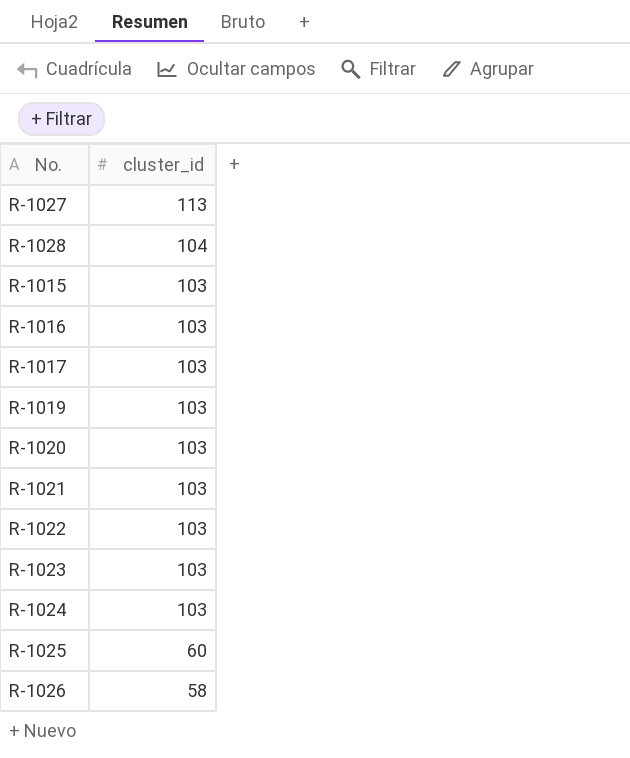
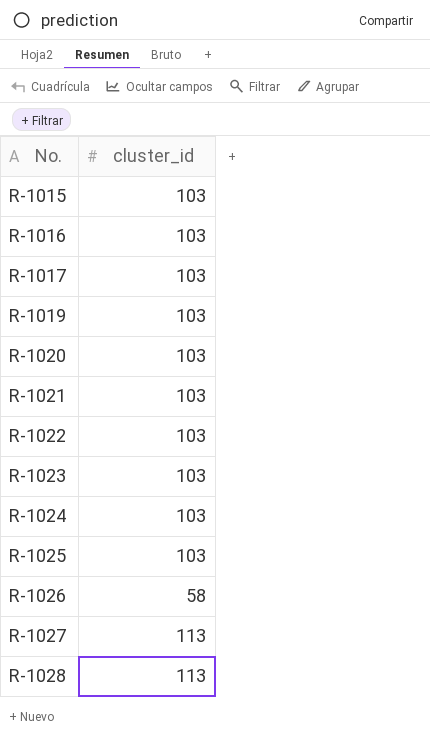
row order: cluster_id descending -> No. ascending
R-1025 | cluster_id: 60 -> 103
R-1028 | cluster_id: 104 -> 113

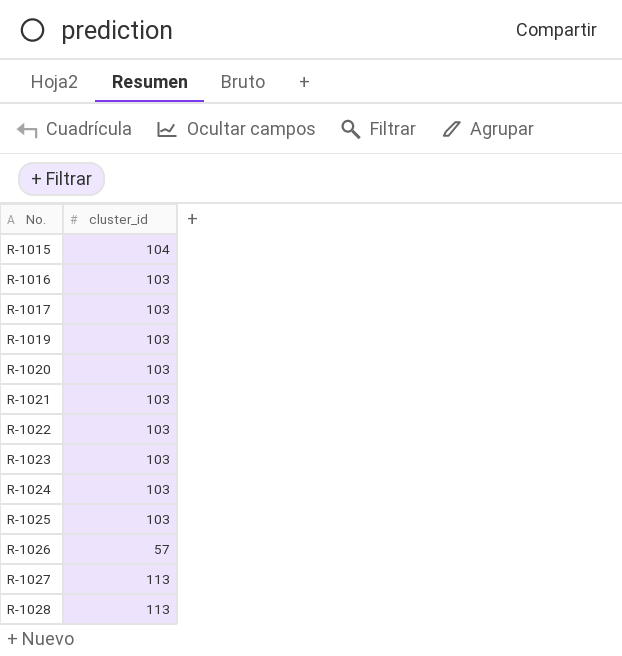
R-1015 | cluster_id: 103 -> 104
R-1026 | cluster_id: 58 -> 57

